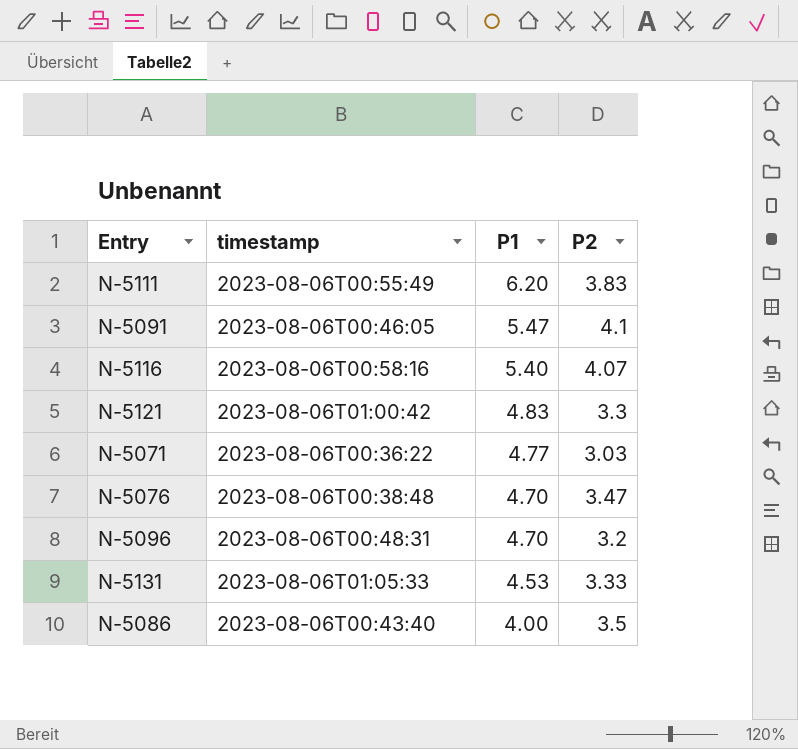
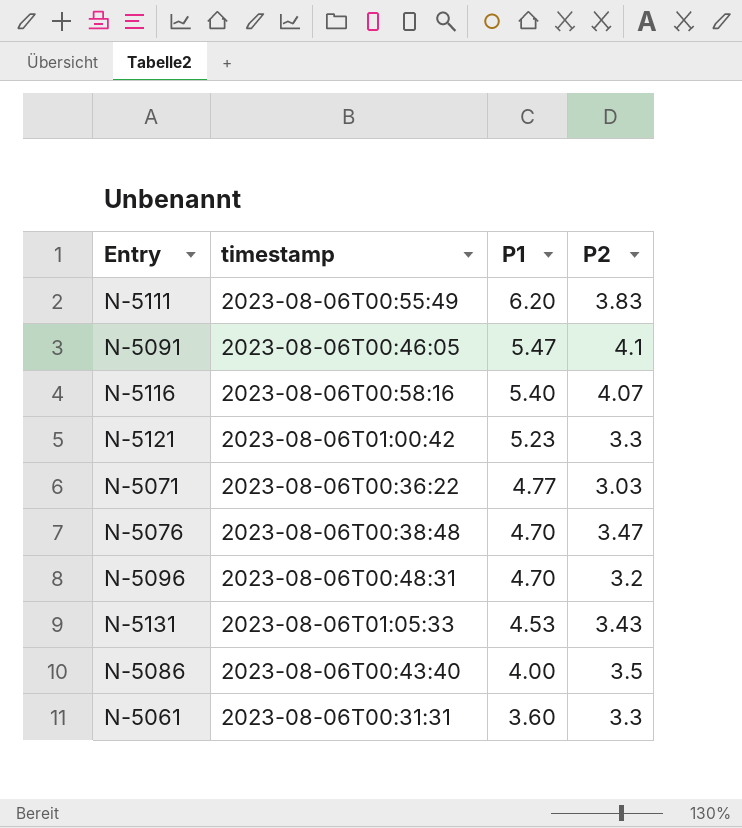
N-5121 | P1: 4.83 -> 5.23
N-5131 | P2: 3.33 -> 3.43
row N-5061: none -> 2023-08-06T00:31:31 | 3.60 | 3.3

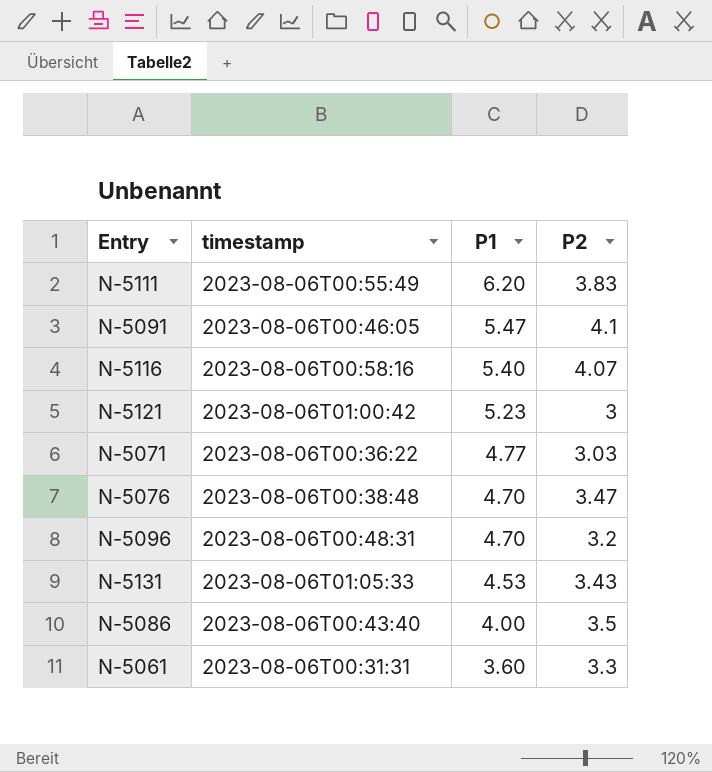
N-5121 | P2: 3.3 -> 3

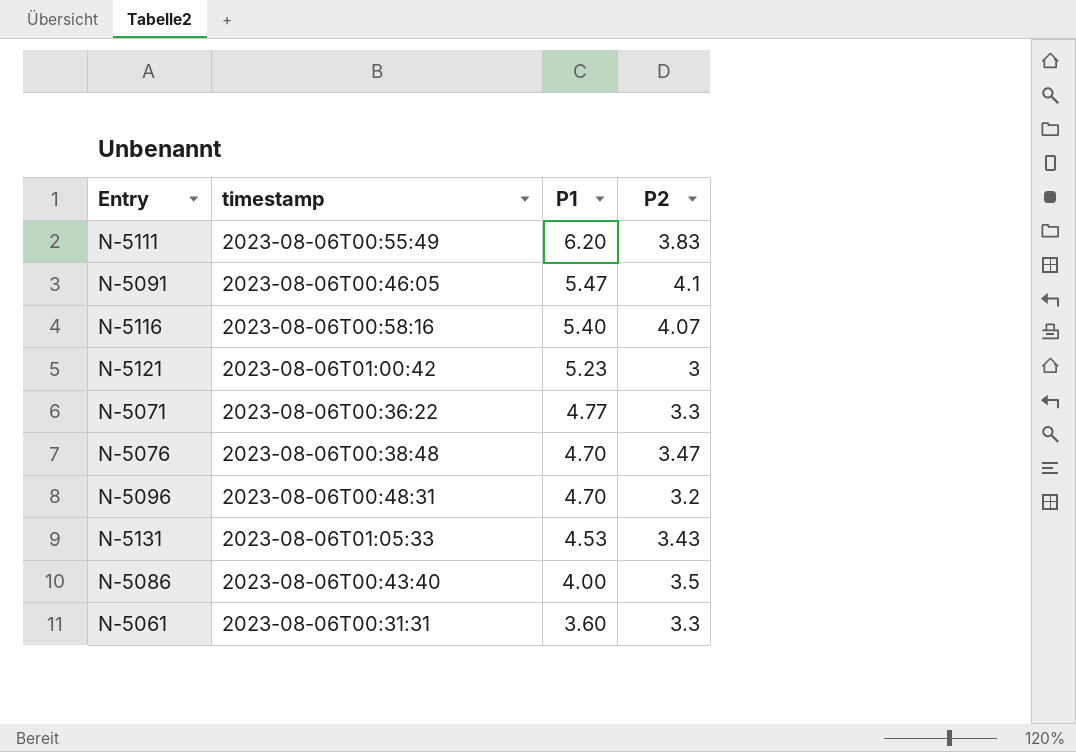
N-5071 | P2: 3.03 -> 3.3

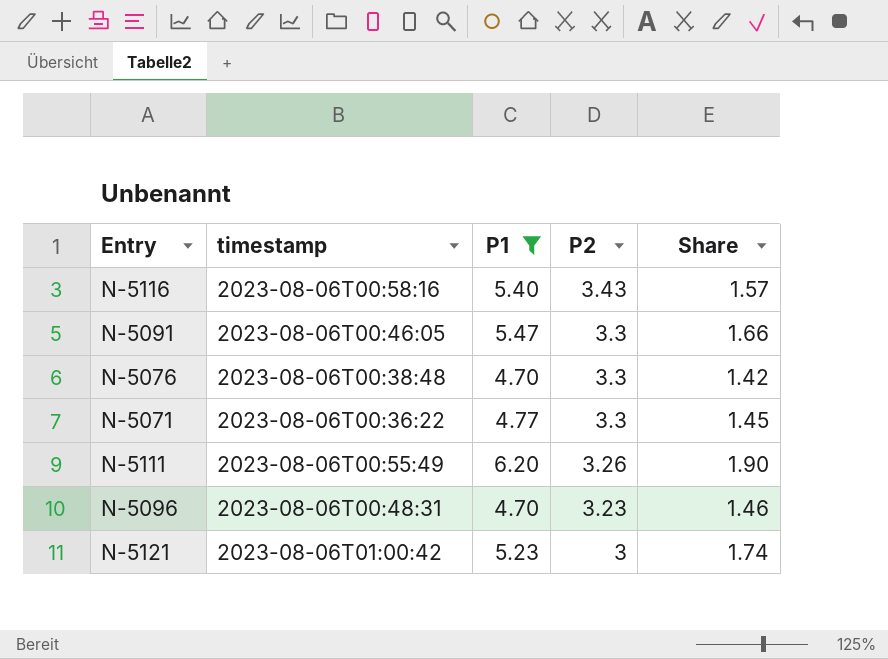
filter: none -> P1 >= 4.70
row order: P1 descending -> P2 descending
column Share | formula: none -> [P1] / [P2]
N-5116 | P2: 4.07 -> 3.43
N-5091 | P2: 4.1 -> 3.3
N-5076 | P2: 3.47 -> 3.3
N-5111 | P2: 3.83 -> 3.26
N-5096 | P2: 3.2 -> 3.23

